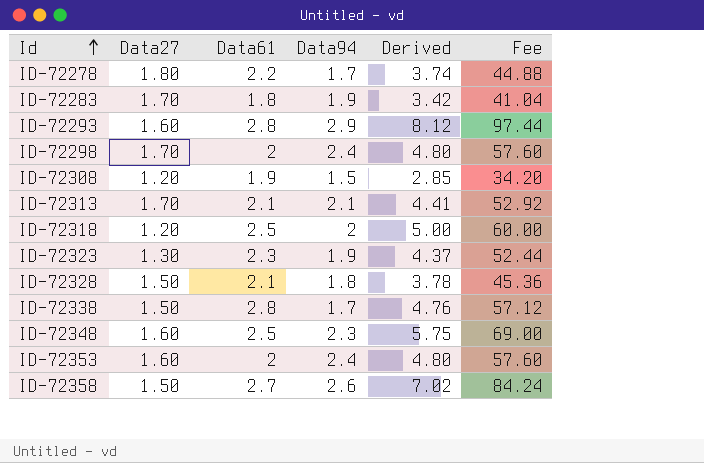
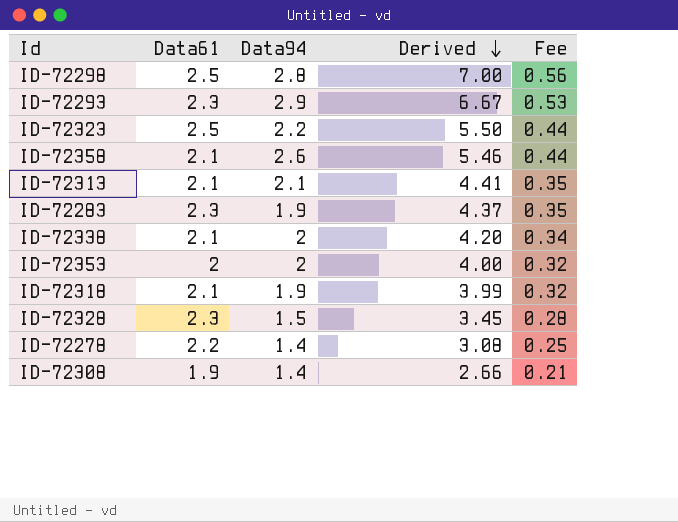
row order: Id ascending -> Derived descending
column Data27 | position: 2 -> none
column Fee | formula: [Derived] * 12 -> [Derived] * 0.08
row ID-72348: 1.60 | 2.5 | 2.3 | 5.75 | 69.00 -> none
ID-72298 | Data61: 2 -> 2.5
ID-72298 | Data94: 2.4 -> 2.8
ID-72298 | Derived: 4.80 -> 7.00
ID-72293 | Data61: 2.8 -> 2.3
ID-72293 | Derived: 8.12 -> 6.67
ID-72323 | Data61: 2.3 -> 2.5
ID-72323 | Data94: 1.9 -> 2.2
ID-72323 | Derived: 4.37 -> 5.50
ID-72358 | Data61: 2.7 -> 2.1
ID-72358 | Derived: 7.02 -> 5.46
ID-72283 | Data61: 1.8 -> 2.3
ID-72283 | Derived: 3.42 -> 4.37
ID-72338 | Data61: 2.8 -> 2.1
ID-72338 | Data94: 1.7 -> 2
ID-72338 | Derived: 4.76 -> 4.20
ID-72353 | Data94: 2.4 -> 2
ID-72353 | Derived: 4.80 -> 4.00
ID-72318 | Data61: 2.5 -> 2.1
ID-72318 | Data94: 2 -> 1.9
ID-72318 | Derived: 5.00 -> 3.99
ID-72328 | Data61: 2.1 -> 2.3
ID-72328 | Data94: 1.8 -> 1.5
ID-72328 | Derived: 3.78 -> 3.45
ID-72278 | Data94: 1.7 -> 1.4
ID-72278 | Derived: 3.74 -> 3.08
ID-72308 | Data94: 1.5 -> 1.4
ID-72308 | Derived: 2.85 -> 2.66

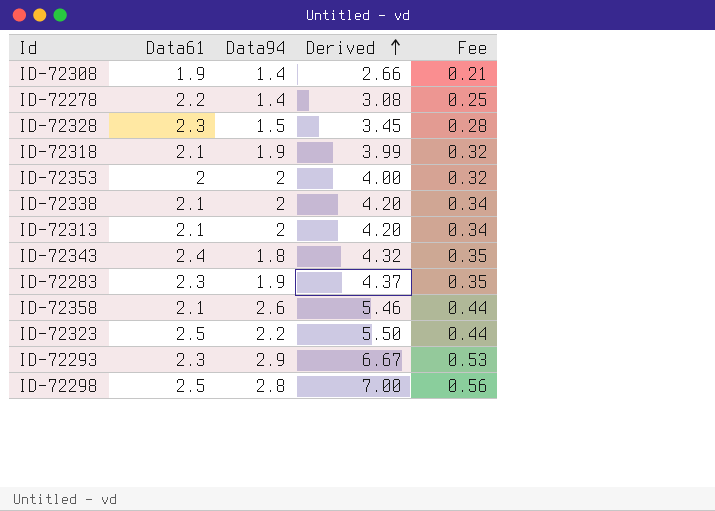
row order: Derived descending -> Derived ascending
ID-72313 | Data94: 2.1 -> 2
ID-72313 | Derived: 4.41 -> 4.20
ID-72313 | Fee: 0.35 -> 0.34
row ID-72343: none -> 2.4 | 1.8 | 4.32 | 0.35

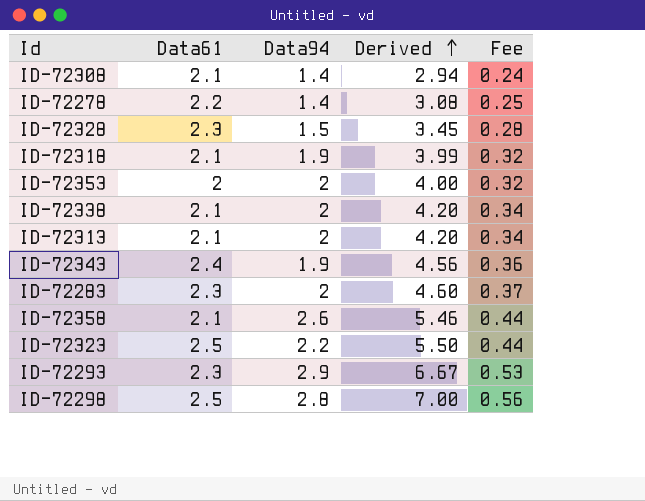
ID-72308 | Data61: 1.9 -> 2.1
ID-72308 | Derived: 2.66 -> 2.94
ID-72308 | Fee: 0.21 -> 0.24
ID-72343 | Data94: 1.8 -> 1.9
ID-72343 | Derived: 4.32 -> 4.56
ID-72343 | Fee: 0.35 -> 0.36
ID-72283 | Data94: 1.9 -> 2
ID-72283 | Derived: 4.37 -> 4.60
ID-72283 | Fee: 0.35 -> 0.37

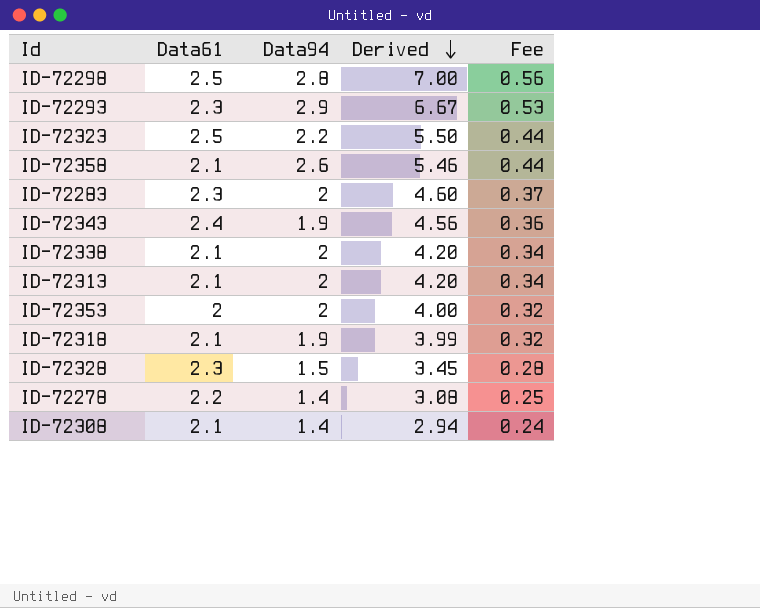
row order: Derived ascending -> Derived descending

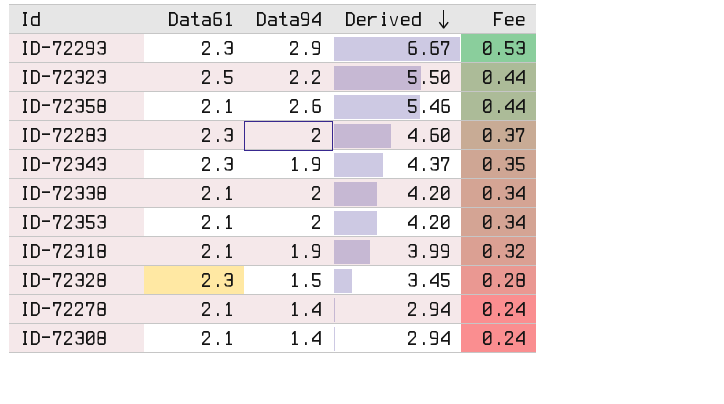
row ID-72298: 2.5 | 2.8 | 7.00 | 0.56 -> none
row ID-72313: 2.1 | 2 | 4.20 | 0.34 -> none
ID-72343 | Data61: 2.4 -> 2.3
ID-72343 | Derived: 4.56 -> 4.37
ID-72343 | Fee: 0.36 -> 0.35
ID-72353 | Data61: 2 -> 2.1
ID-72353 | Derived: 4.00 -> 4.20
ID-72353 | Fee: 0.32 -> 0.34
ID-72278 | Data61: 2.2 -> 2.1
ID-72278 | Derived: 3.08 -> 2.94
ID-72278 | Fee: 0.25 -> 0.24

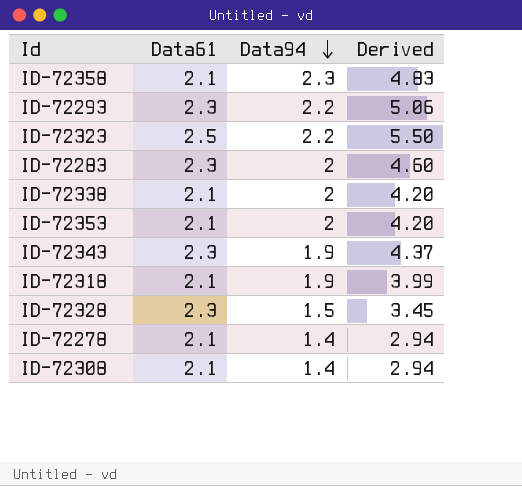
row order: Derived descending -> Data94 descending
column Fee | formula: [Derived] * 0.08 -> none
ID-72358 | Data94: 2.6 -> 2.3
ID-72358 | Derived: 5.46 -> 4.83
ID-72293 | Data94: 2.9 -> 2.2
ID-72293 | Derived: 6.67 -> 5.06

